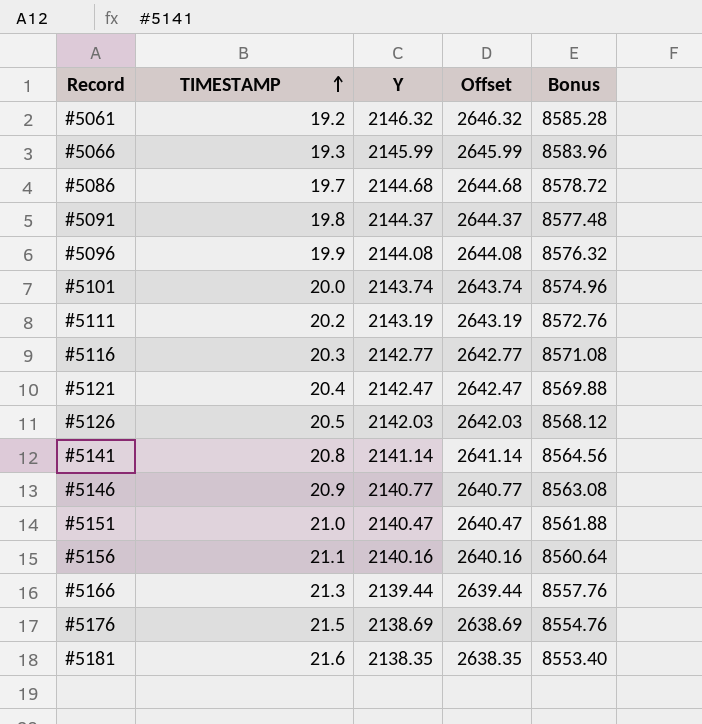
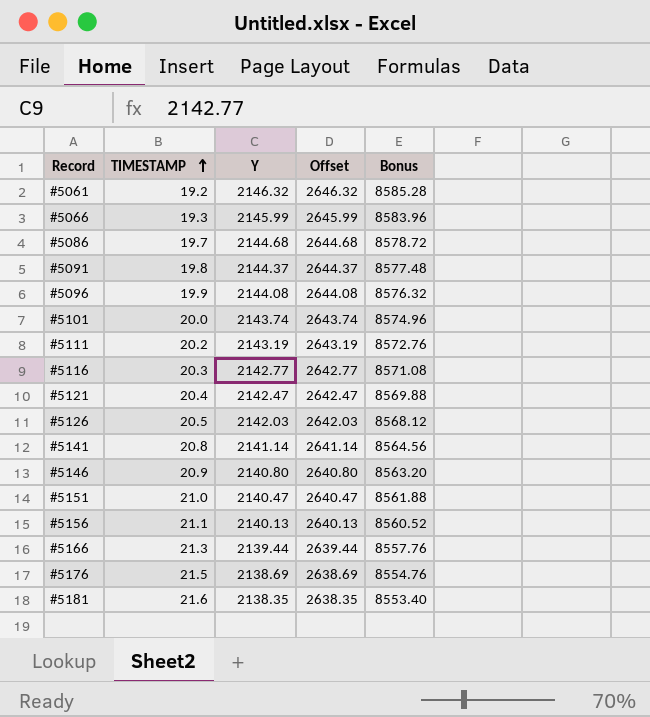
#5146 | Y: 2140.77 -> 2140.80
#5146 | Offset: 2640.77 -> 2640.80
#5146 | Bonus: 8563.08 -> 8563.20
#5156 | Y: 2140.16 -> 2140.13
#5156 | Offset: 2640.16 -> 2640.13
#5156 | Bonus: 8560.64 -> 8560.52

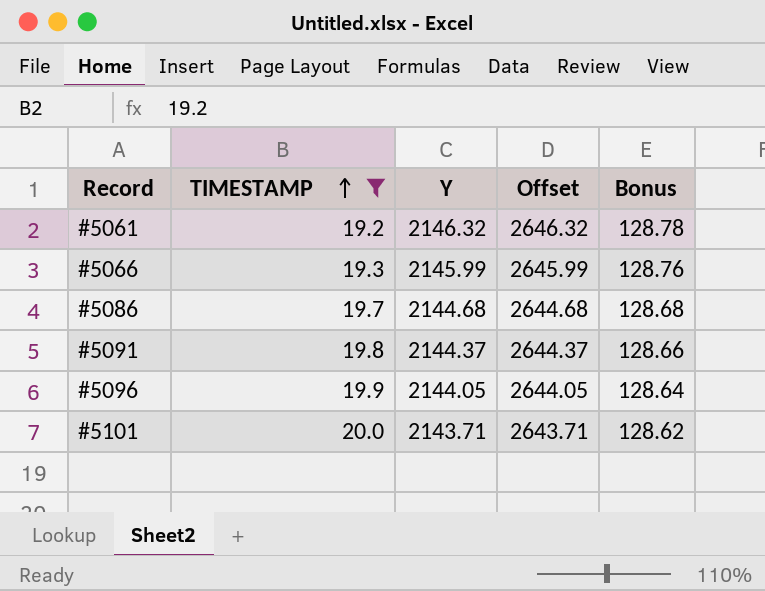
filter: none -> TIMESTAMP <= 20.0
column Bonus | formula: [Y] * 4 -> [Y] * 0.06
#5096 | Y: 2144.08 -> 2144.05
#5096 | Offset: 2644.08 -> 2644.05
#5101 | Y: 2143.74 -> 2143.71
#5101 | Offset: 2643.74 -> 2643.71

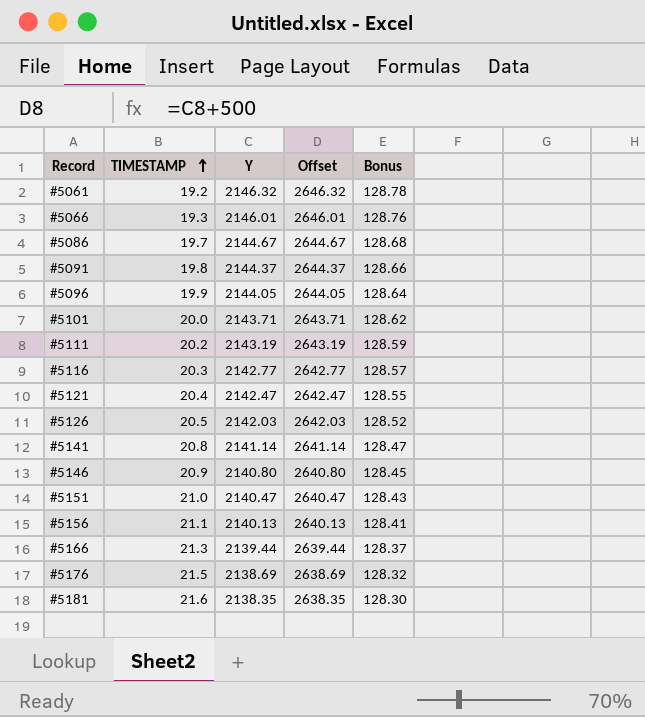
filter: TIMESTAMP <= 20.0 -> none
#5066 | Y: 2145.99 -> 2146.01
#5066 | Offset: 2645.99 -> 2646.01
#5086 | Y: 2144.68 -> 2144.67
#5086 | Offset: 2644.68 -> 2644.67

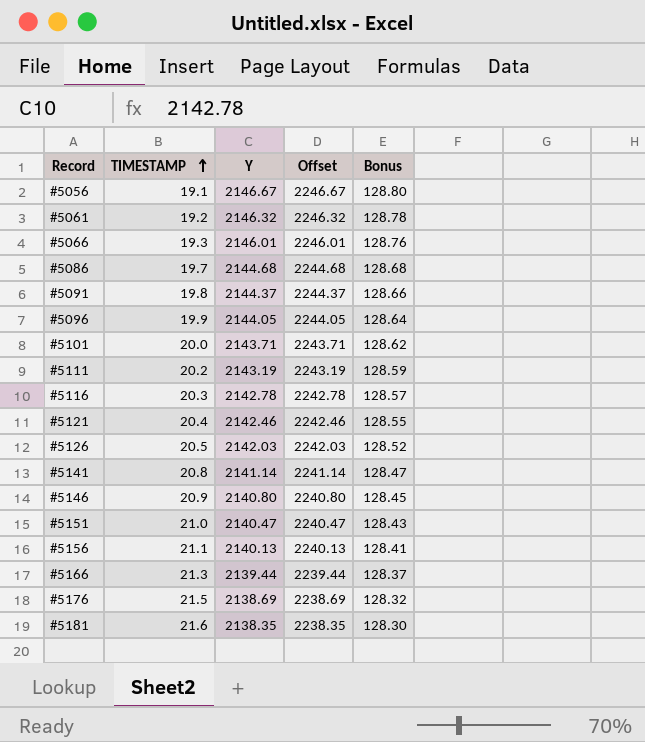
column Offset | formula: [Y] + 500 -> [Y] + 100
row #5056: none -> 19.1 | 2146.67 | 2246.67 | 128.80
#5086 | Y: 2144.67 -> 2144.68
#5116 | Y: 2142.77 -> 2142.78
#5121 | Y: 2142.47 -> 2142.46

